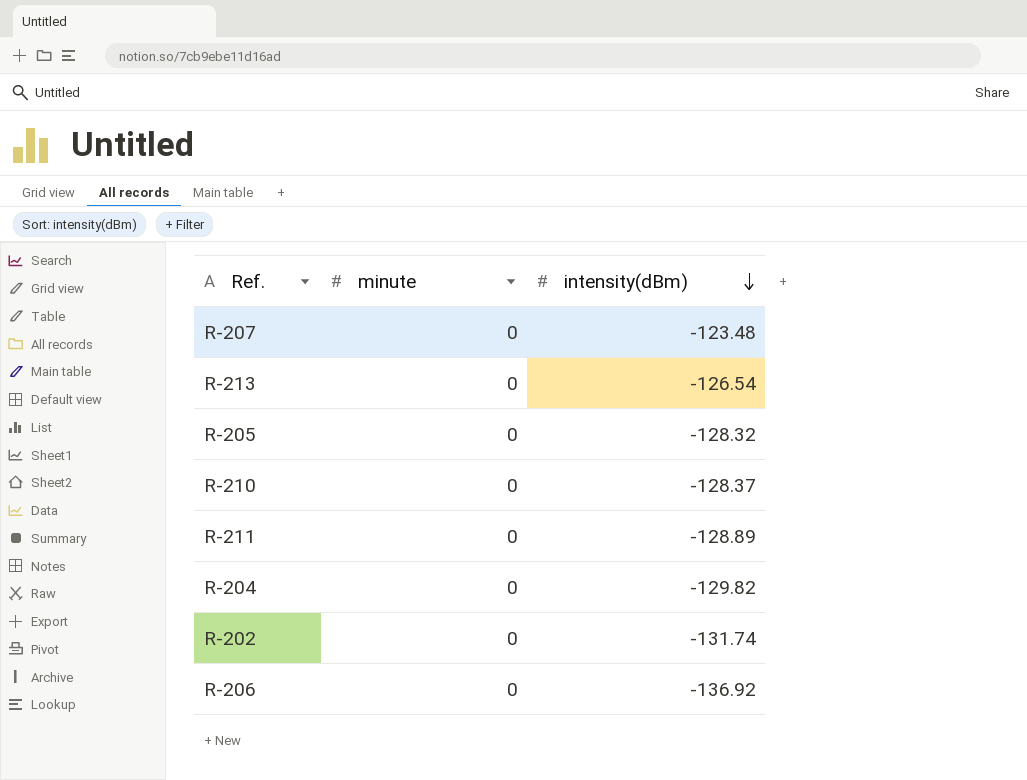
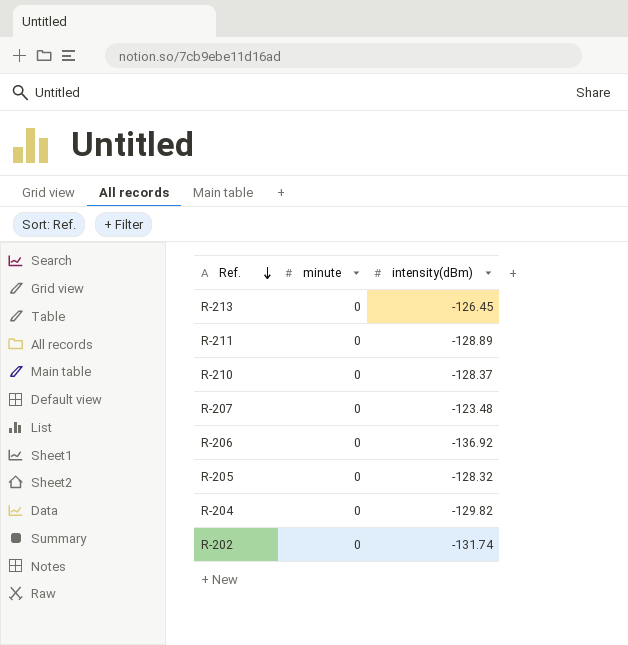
row order: intensity(dBm) descending -> Ref. descending
R-213 | intensity(dBm): -126.54 -> -126.45

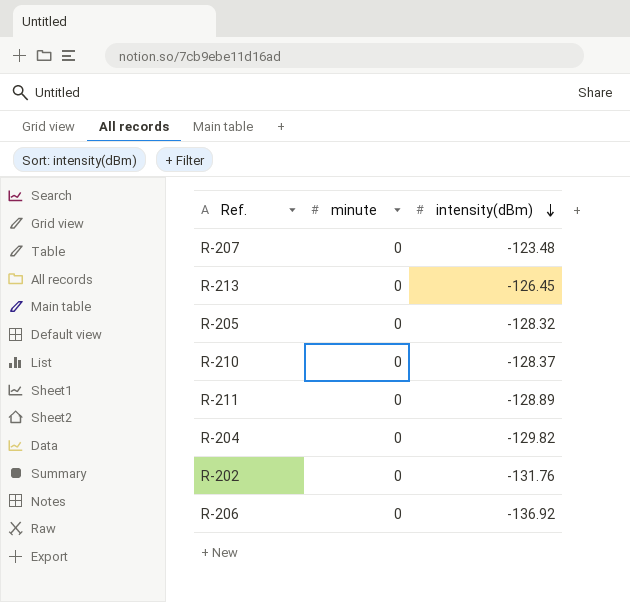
row order: Ref. descending -> intensity(dBm) descending
R-202 | intensity(dBm): -131.74 -> -131.76

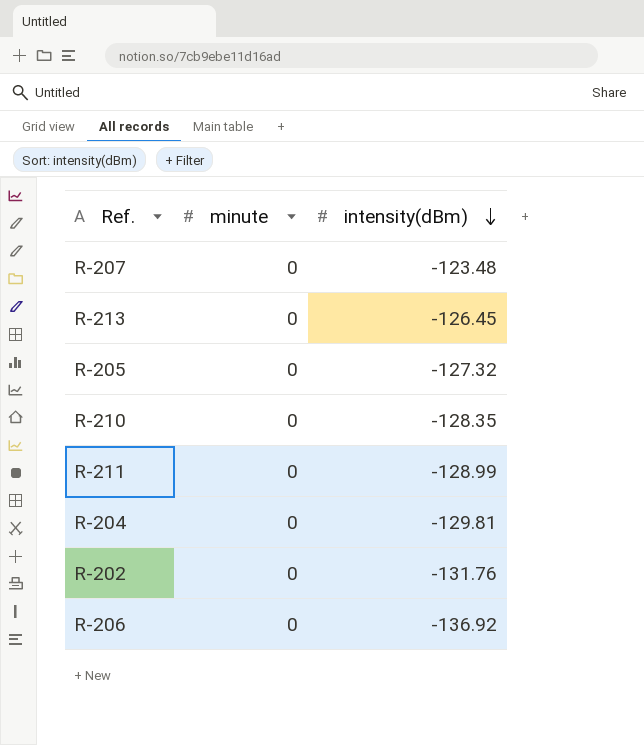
R-205 | intensity(dBm): -128.32 -> -127.32
R-210 | intensity(dBm): -128.37 -> -128.35
R-211 | intensity(dBm): -128.89 -> -128.99
R-204 | intensity(dBm): -129.82 -> -129.81

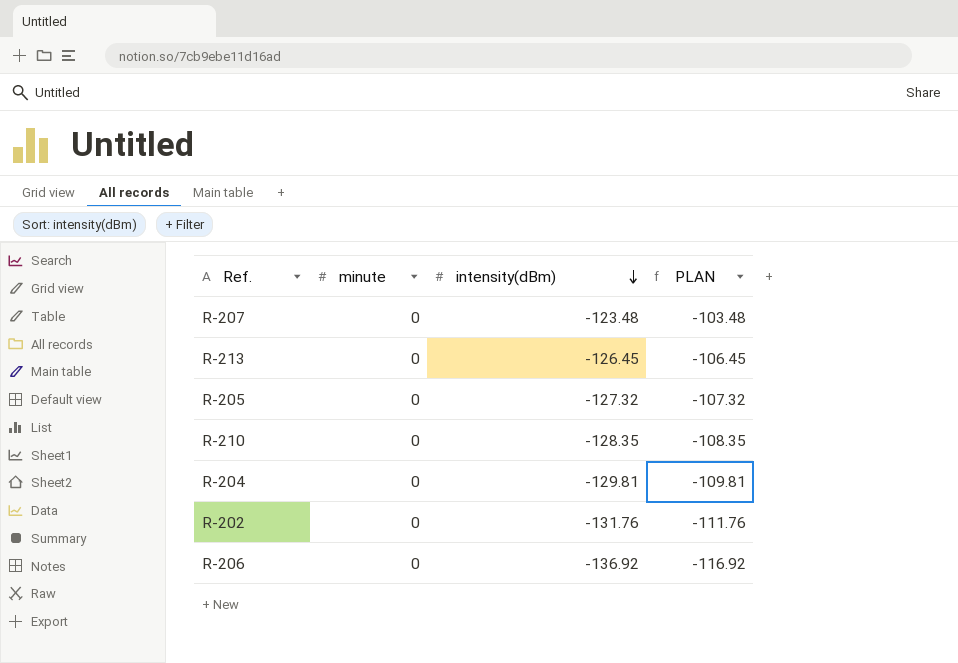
column PLAN | formula: none -> [intensity(dBm)] + 20
row R-211: 0 | -128.99 -> none

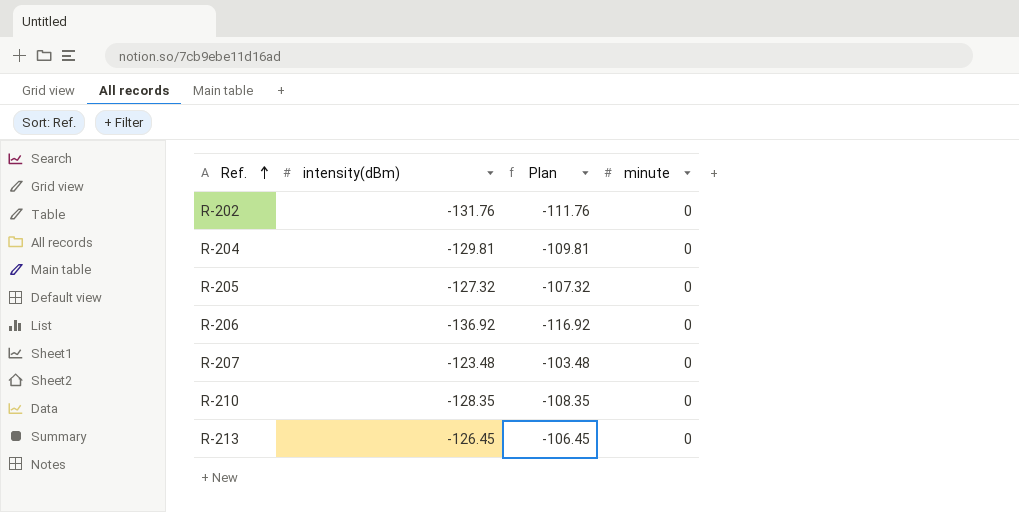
row order: intensity(dBm) descending -> Ref. ascending
column name: PLAN -> Plan
column minute | position: 2 -> 4

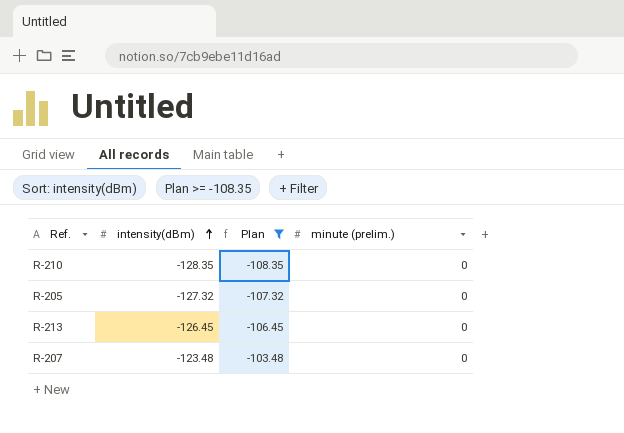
filter: none -> Plan >= -108.35
row order: Ref. ascending -> intensity(dBm) ascending
column name: minute -> minute (prelim.)

